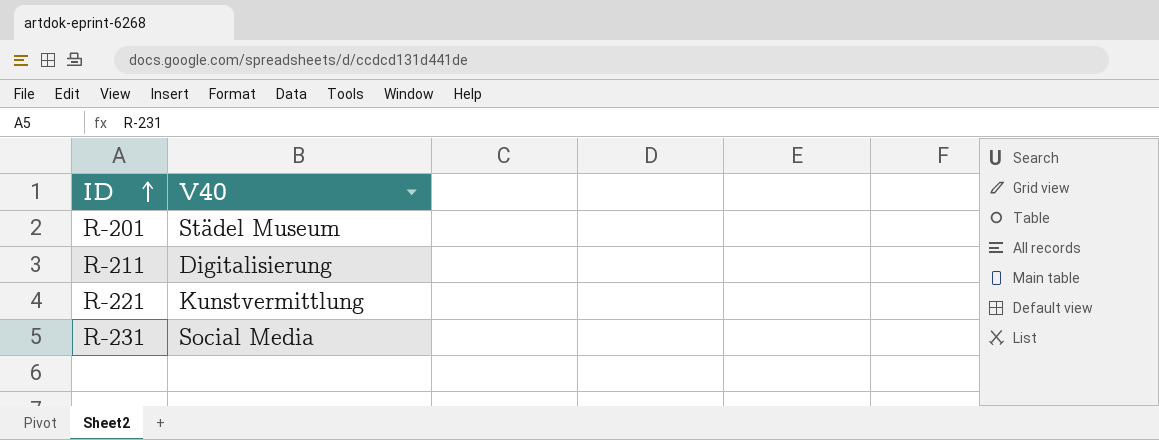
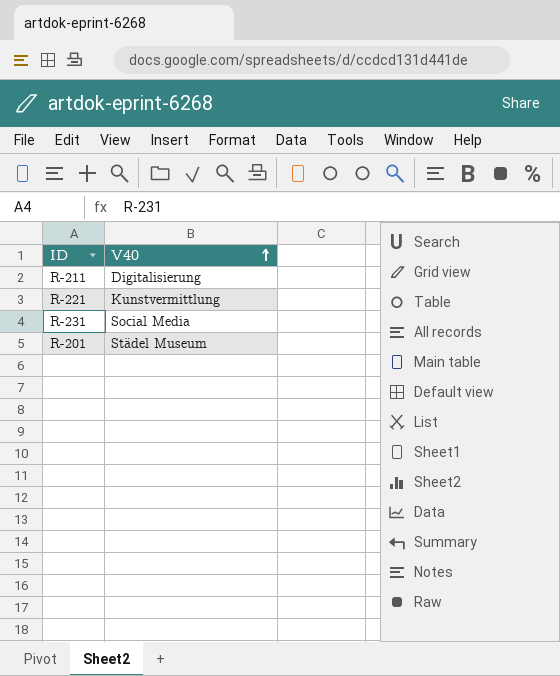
row order: ID ascending -> V40 ascending

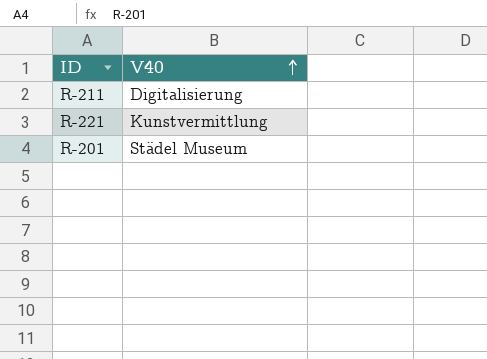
row R-231: Social Media -> none

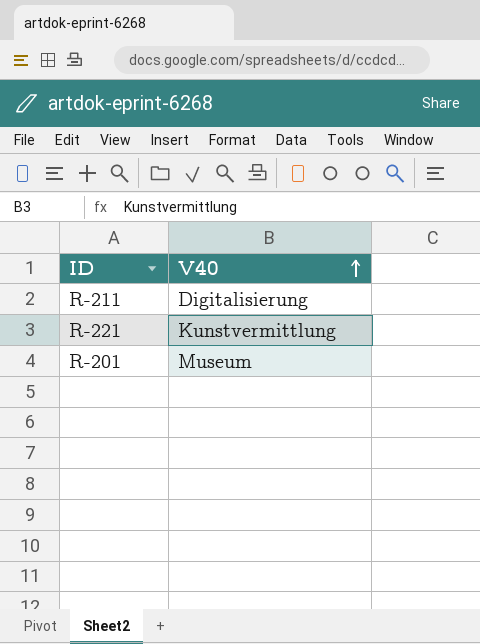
R-201 | V40: Städel Museum -> Museum

